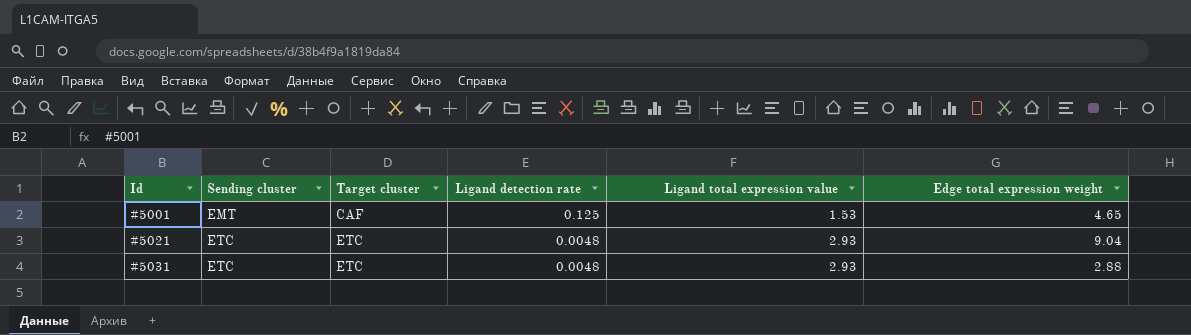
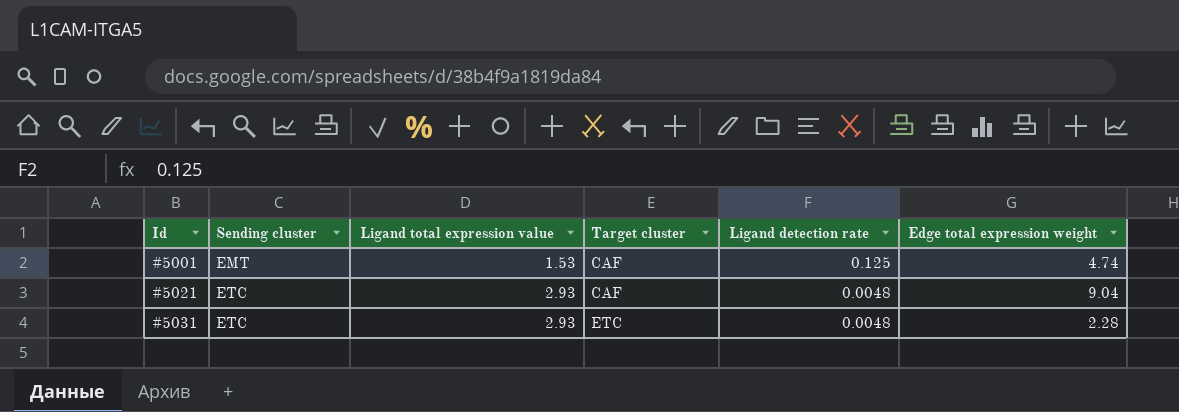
column Ligand total expression value | position: 5 -> 3
#5001 | Edge total expression weight: 4.65 -> 4.74
#5021 | Target cluster: ETC -> CAF
#5031 | Edge total expression weight: 2.88 -> 2.28

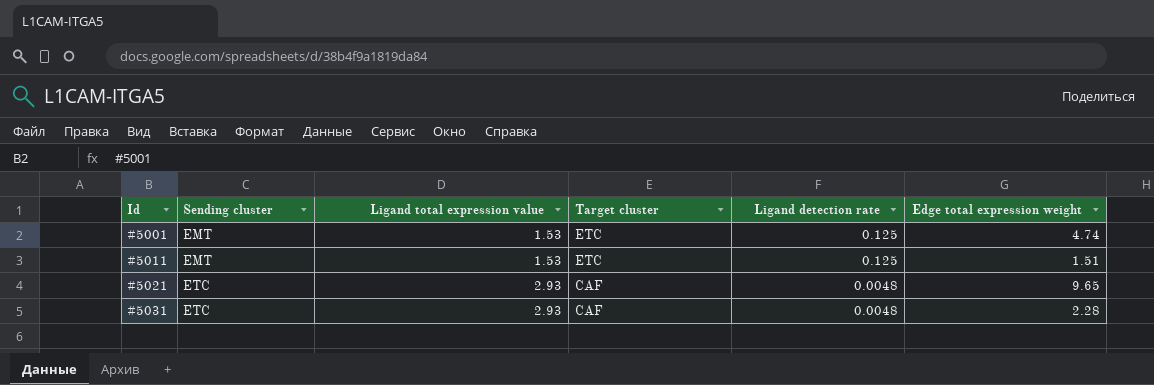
#5001 | Target cluster: CAF -> ETC
row #5011: none -> EMT | 1.53 | ETC | 0.125 | 1.51
#5021 | Edge total expression weight: 9.04 -> 9.65
#5031 | Target cluster: ETC -> CAF

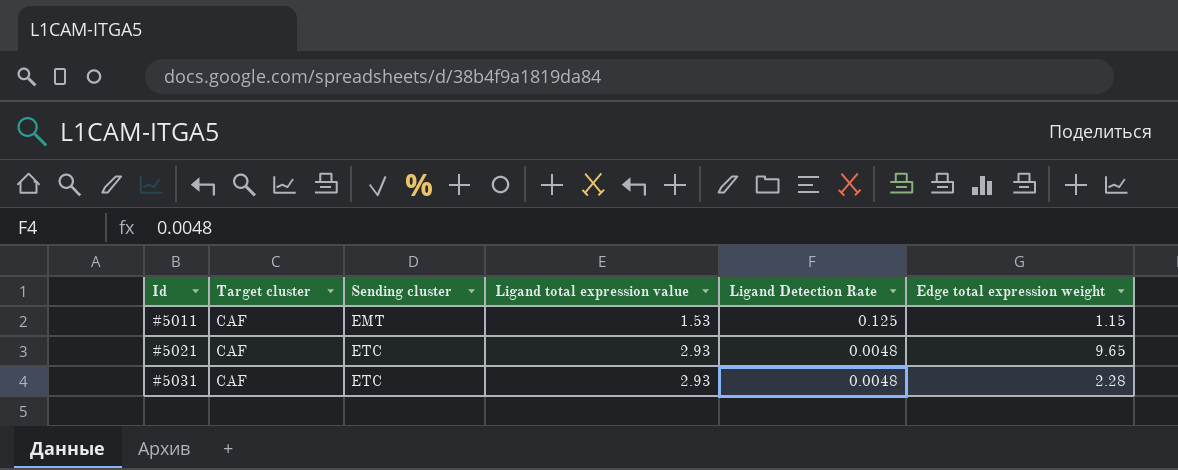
column Target cluster | position: 4 -> 2
column name: Ligand detection rate -> Ligand Detection Rate
row #5001: EMT | 1.53 | ETC | 0.125 | 4.74 -> none
#5011 | Target cluster: ETC -> CAF
#5011 | Edge total expression weight: 1.51 -> 1.15

